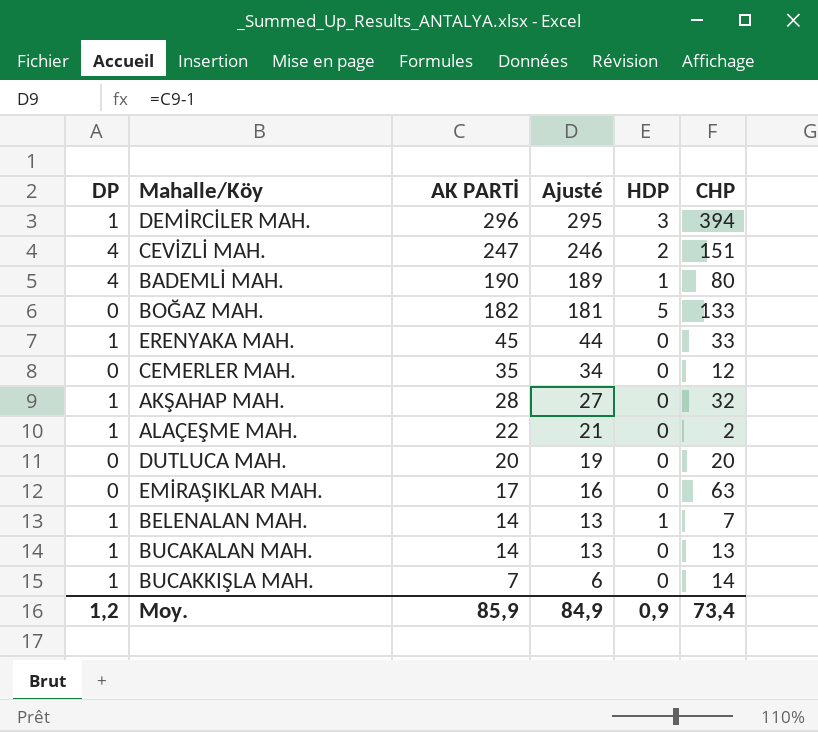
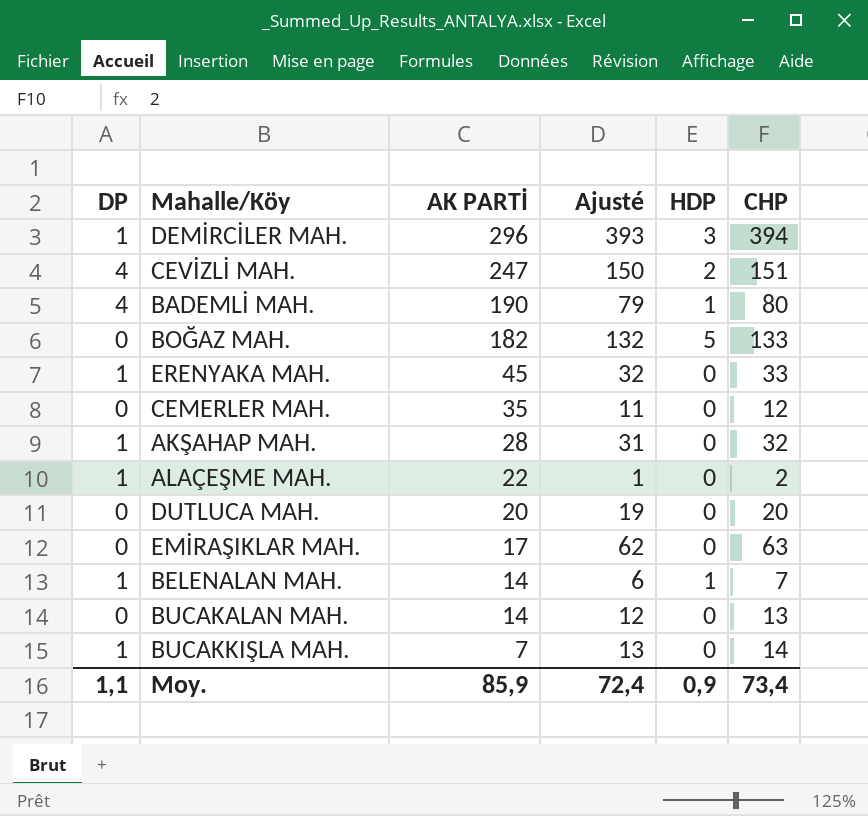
column Ajusté | formula: [AK PARTİ] - 1 -> [CHP] - 1
BUCAKALAN MAH. | DP: 1 -> 0
Moy. | DP: 1,2 -> 1,1
Moy. | Ajusté: 84,9 -> 72,4

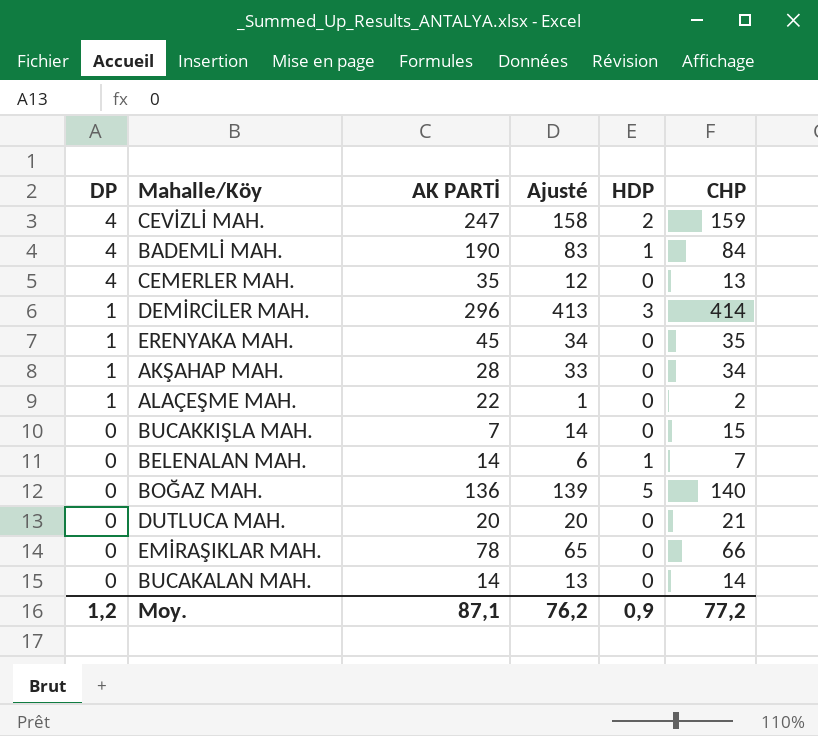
row order: AK PARTİ descending -> DP descending
CEVİZLİ MAH. | Ajusté: 150 -> 158
CEVİZLİ MAH. | CHP: 151 -> 159
BADEMLİ MAH. | Ajusté: 79 -> 83
BADEMLİ MAH. | CHP: 80 -> 84
CEMERLER MAH. | DP: 0 -> 4
CEMERLER MAH. | Ajusté: 11 -> 12
CEMERLER MAH. | CHP: 12 -> 13
DEMİRCİLER MAH. | Ajusté: 393 -> 413
DEMİRCİLER MAH. | CHP: 394 -> 414
ERENYAKA MAH. | Ajusté: 32 -> 34
ERENYAKA MAH. | CHP: 33 -> 35
AKŞAHAP MAH. | Ajusté: 31 -> 33
AKŞAHAP MAH. | CHP: 32 -> 34
BUCAKKIŞLA MAH. | DP: 1 -> 0
BUCAKKIŞLA MAH. | Ajusté: 13 -> 14
BUCAKKIŞLA MAH. | CHP: 14 -> 15
BELENALAN MAH. | DP: 1 -> 0
BOĞAZ MAH. | AK PARTİ: 182 -> 136
BOĞAZ MAH. | Ajusté: 132 -> 139
BOĞAZ MAH. | CHP: 133 -> 140
DUTLUCA MAH. | Ajusté: 19 -> 20
DUTLUCA MAH. | CHP: 20 -> 21
EMİRAŞIKLAR MAH. | AK PARTİ: 17 -> 78
EMİRAŞIKLAR MAH. | Ajusté: 62 -> 65
EMİRAŞIKLAR MAH. | CHP: 63 -> 66
BUCAKALAN MAH. | Ajusté: 12 -> 13
BUCAKALAN MAH. | CHP: 13 -> 14
Moy. | DP: 1,1 -> 1,2
Moy. | AK PARTİ: 85,9 -> 87,1
Moy. | Ajusté: 72,4 -> 76,2
Moy. | CHP: 73,4 -> 77,2

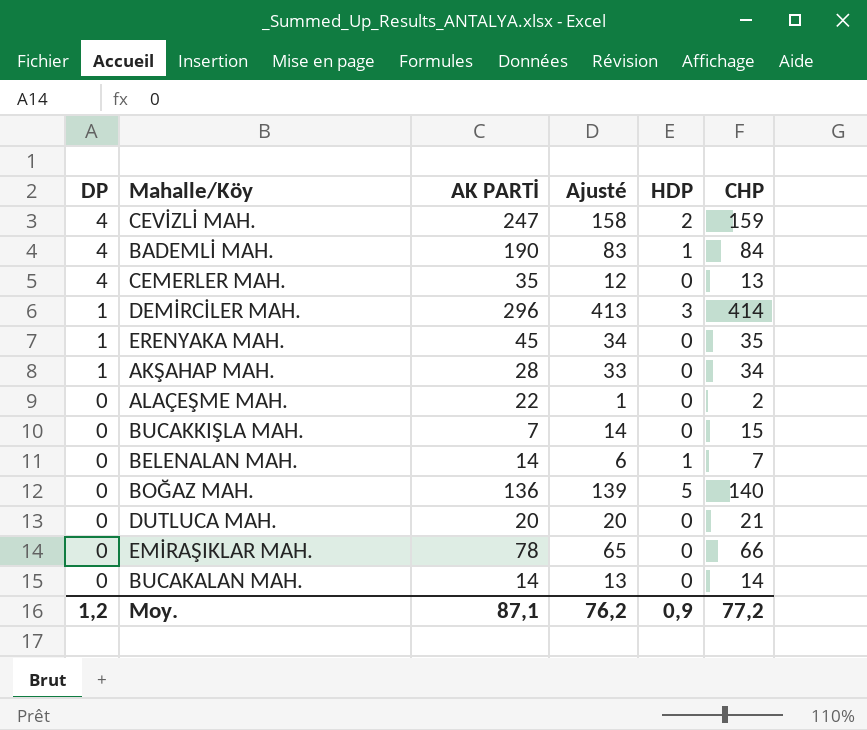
ALAÇEŞME MAH. | DP: 1 -> 0

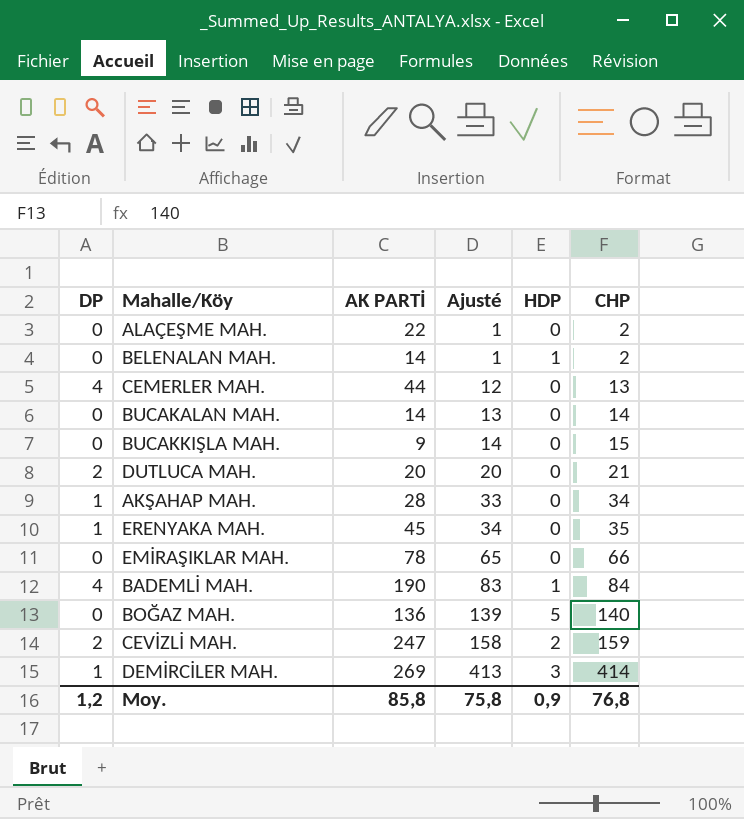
row order: DP descending -> Ajusté ascending
BELENALAN MAH. | Ajusté: 6 -> 1
BELENALAN MAH. | CHP: 7 -> 2
CEMERLER MAH. | AK PARTİ: 35 -> 44
BUCAKKIŞLA MAH. | AK PARTİ: 7 -> 9
DUTLUCA MAH. | DP: 0 -> 2
CEVİZLİ MAH. | DP: 4 -> 2
DEMİRCİLER MAH. | AK PARTİ: 296 -> 269
Moy. | AK PARTİ: 87,1 -> 85,8
Moy. | Ajusté: 76,2 -> 75,8
Moy. | CHP: 77,2 -> 76,8

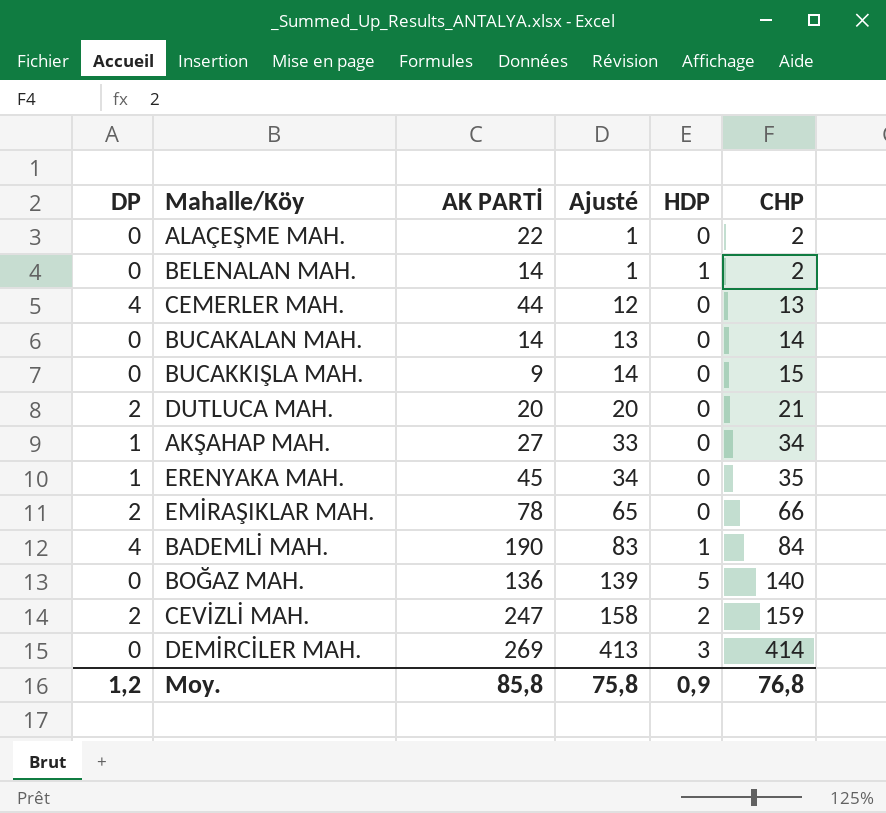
AKŞAHAP MAH. | AK PARTİ: 28 -> 27
EMİRAŞIKLAR MAH. | DP: 0 -> 2
DEMİRCİLER MAH. | DP: 1 -> 0

